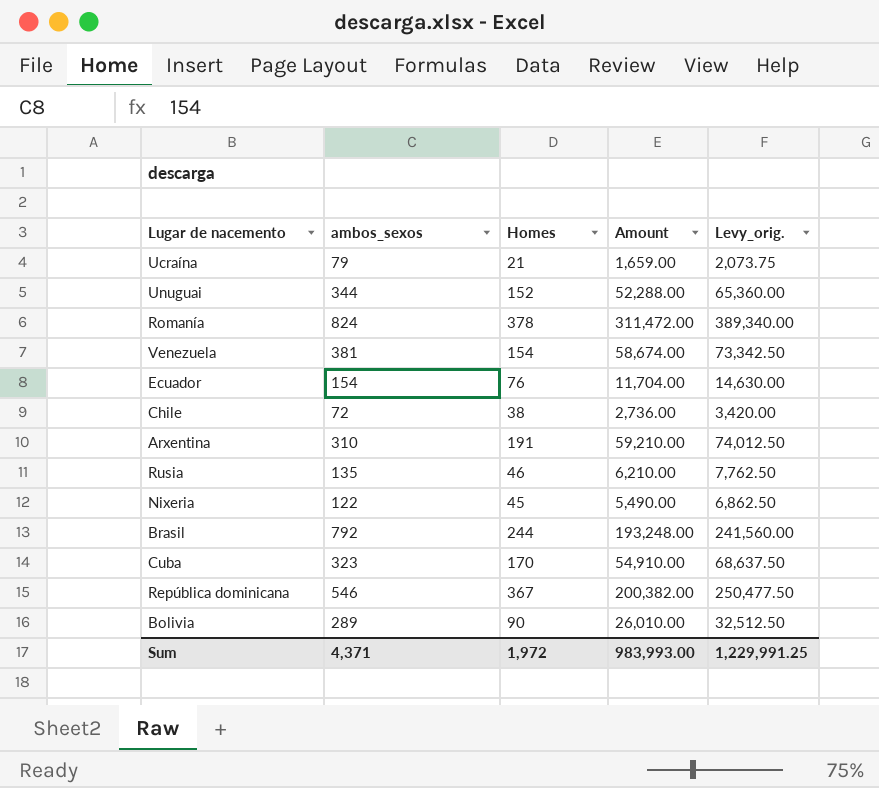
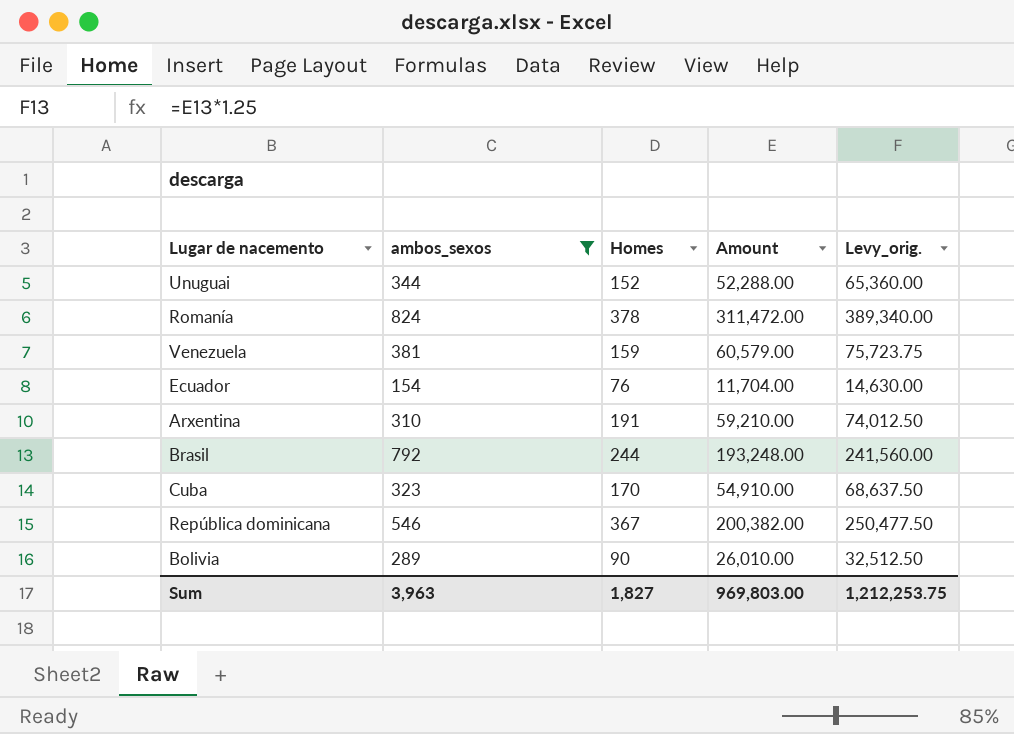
filter: none -> ambos_sexos >= 154
Venezuela | Homes: 154 -> 159
Venezuela | Amount: 58,674.00 -> 60,579.00
Venezuela | Levy_orig.: 73,342.50 -> 75,723.75
Sum | ambos_sexos: 4,371 -> 3,963
Sum | Homes: 1,972 -> 1,827
Sum | Amount: 983,993.00 -> 969,803.00
Sum | Levy_orig.: 1,229,991.25 -> 1,212,253.75

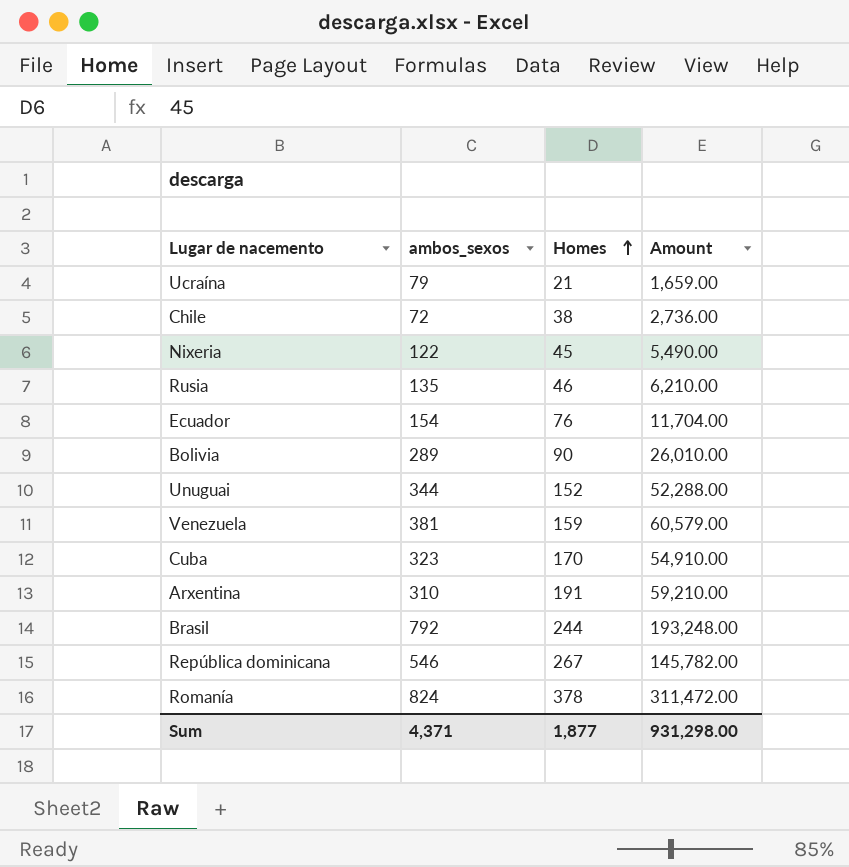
filter: ambos_sexos >= 154 -> none
row order: none -> Homes ascending
column Levy_orig. | formula: [Amount] * 1.25 -> none
República dominicana | Homes: 367 -> 267
República dominicana | Amount: 200,382.00 -> 145,782.00
Sum | ambos_sexos: 3,963 -> 4,371
Sum | Homes: 1,827 -> 1,877
Sum | Amount: 969,803.00 -> 931,298.00

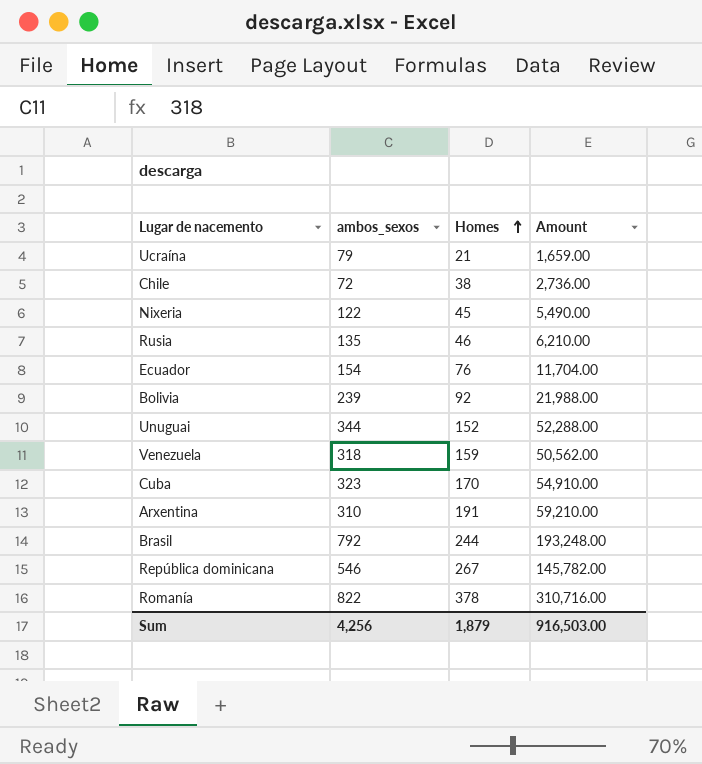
Bolivia | ambos_sexos: 289 -> 239
Bolivia | Homes: 90 -> 92
Bolivia | Amount: 26,010.00 -> 21,988.00
Venezuela | ambos_sexos: 381 -> 318
Venezuela | Amount: 60,579.00 -> 50,562.00
Romanía | ambos_sexos: 824 -> 822
Romanía | Amount: 311,472.00 -> 310,716.00
Sum | ambos_sexos: 4,371 -> 4,256
Sum | Homes: 1,877 -> 1,879
Sum | Amount: 931,298.00 -> 916,503.00

